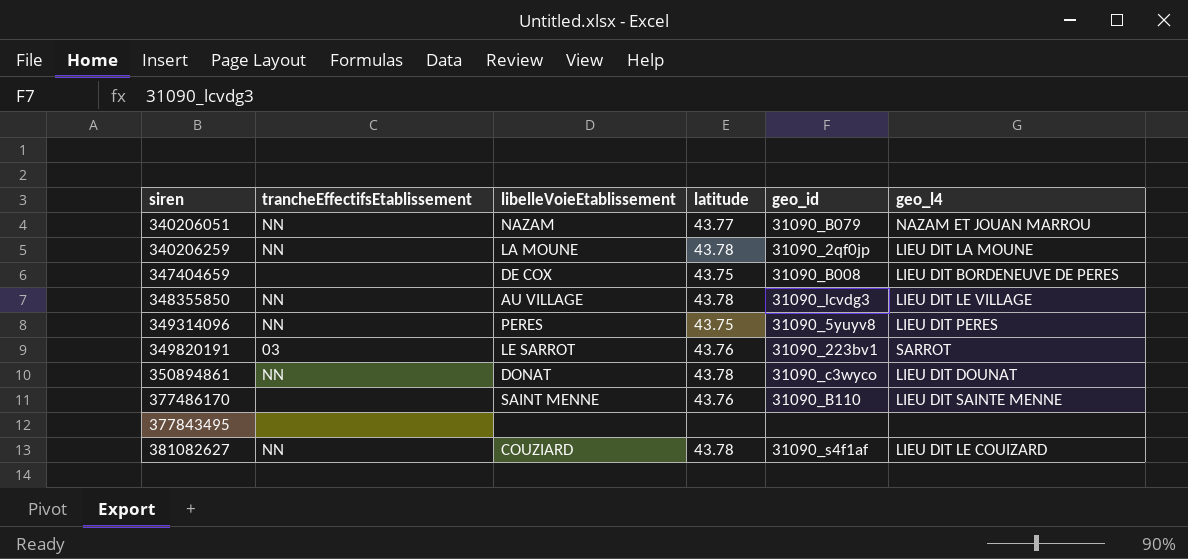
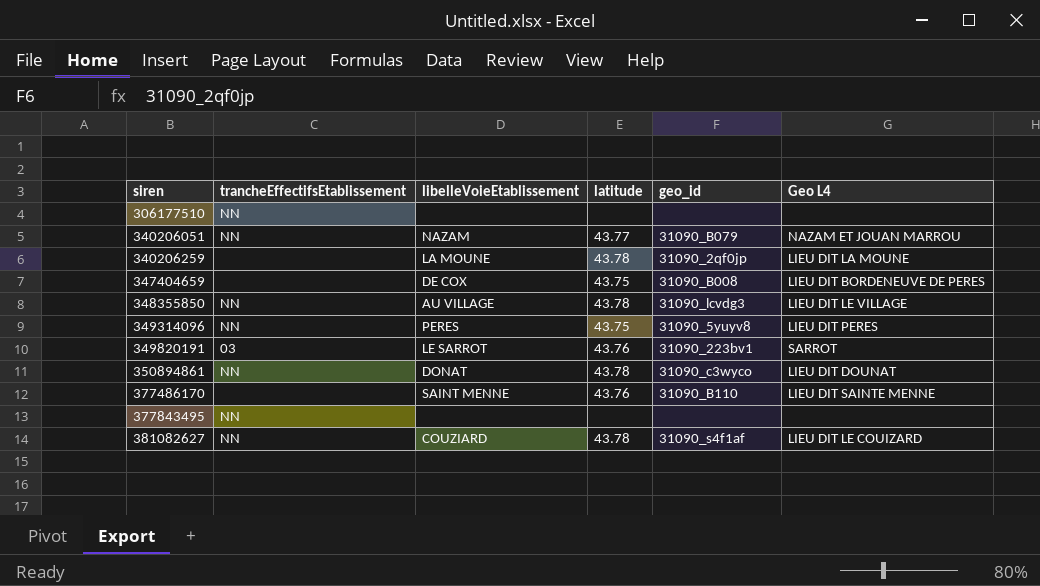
column name: geo_l4 -> Geo L4
row 306177510: none -> NN | none | none | none | none
340206259 | trancheEffectifsEtablissement: NN -> none
377843495 | trancheEffectifsEtablissement: none -> NN

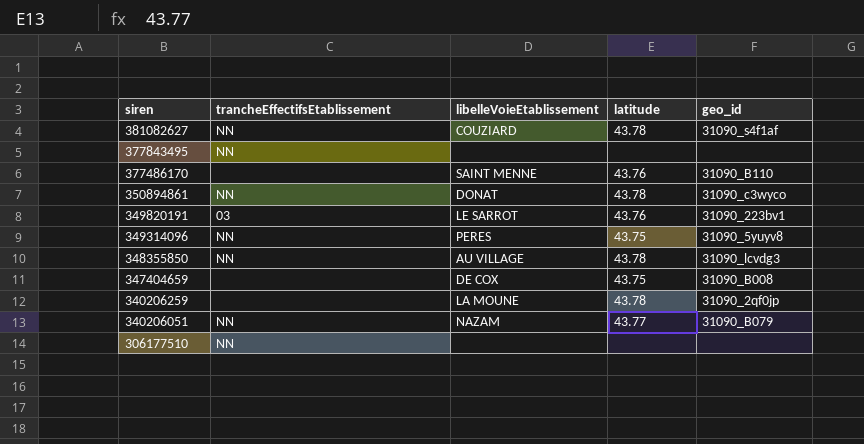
row order: siren ascending -> siren descending
column Geo L4 | position: 6 -> none

